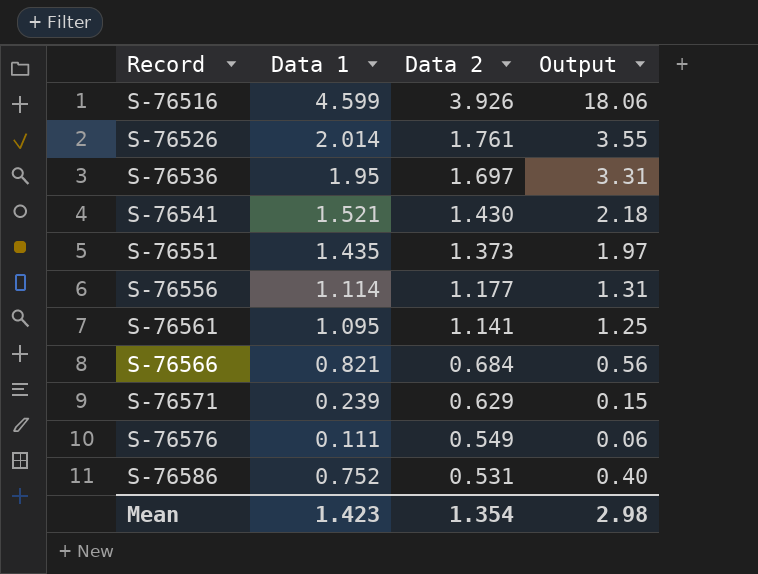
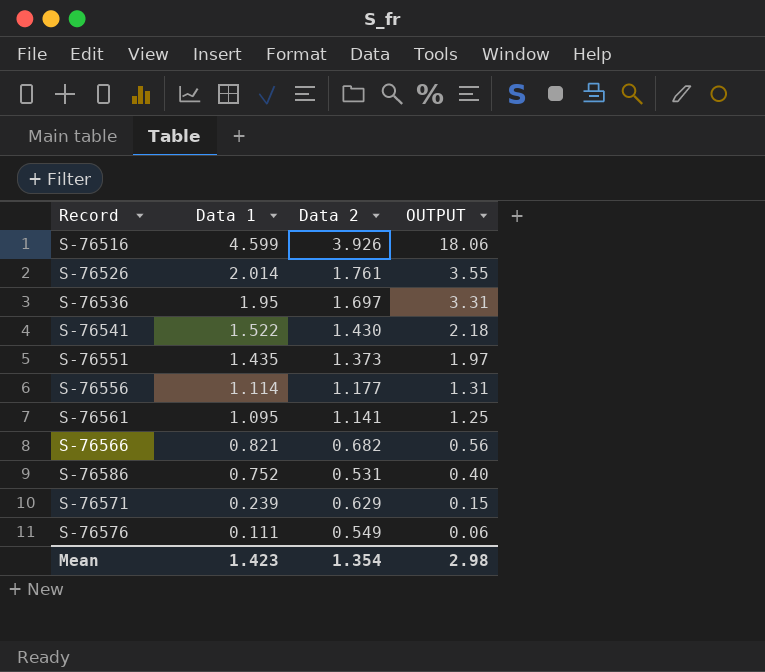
row order: Record ascending -> Data 1 descending
column name: Output -> OUTPUT
S-76541 | Data 1: 1.521 -> 1.522
S-76566 | Data 2: 0.684 -> 0.682

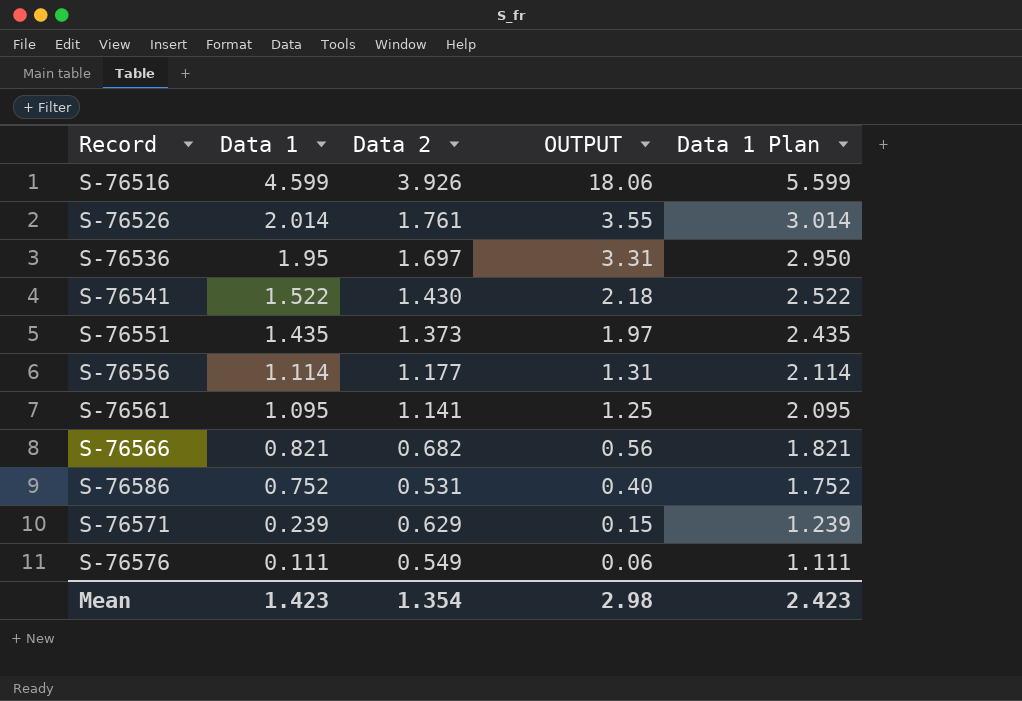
column Data 1 Plan | formula: none -> [Data 1] + 1

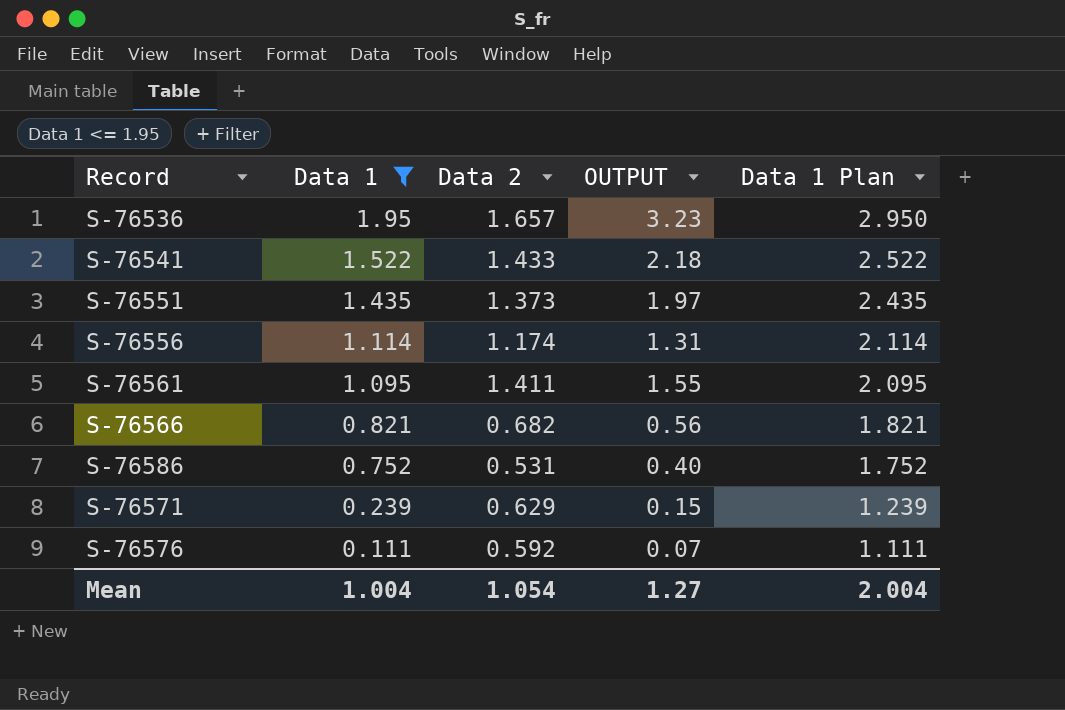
filter: none -> Data 1 <= 1.95
S-76536 | Data 2: 1.697 -> 1.657
S-76536 | OUTPUT: 3.31 -> 3.23
S-76541 | Data 2: 1.430 -> 1.433
S-76556 | Data 2: 1.177 -> 1.174
S-76561 | Data 2: 1.141 -> 1.411
S-76561 | OUTPUT: 1.25 -> 1.55
S-76576 | Data 2: 0.549 -> 0.592
S-76576 | OUTPUT: 0.06 -> 0.07
Mean | Data 1: 1.423 -> 1.004
Mean | Data 2: 1.354 -> 1.054
Mean | OUTPUT: 2.98 -> 1.27
Mean | Data 1 Plan: 2.423 -> 2.004

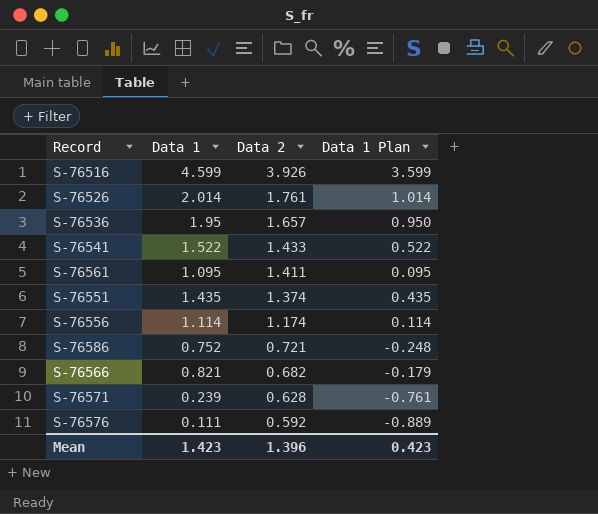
filter: Data 1 <= 1.95 -> none
row order: Data 1 descending -> Data 2 descending
column OUTPUT | formula: [Data 1] * [Data 2] -> none
column Data 1 Plan | formula: [Data 1] + 1 -> [Data 1] - 1
S-76551 | Data 2: 1.373 -> 1.374
S-76586 | Data 2: 0.531 -> 0.721
S-76571 | Data 2: 0.629 -> 0.628
Mean | Data 1: 1.004 -> 1.423
Mean | Data 2: 1.054 -> 1.396
Mean | Data 1 Plan: 2.004 -> 0.423

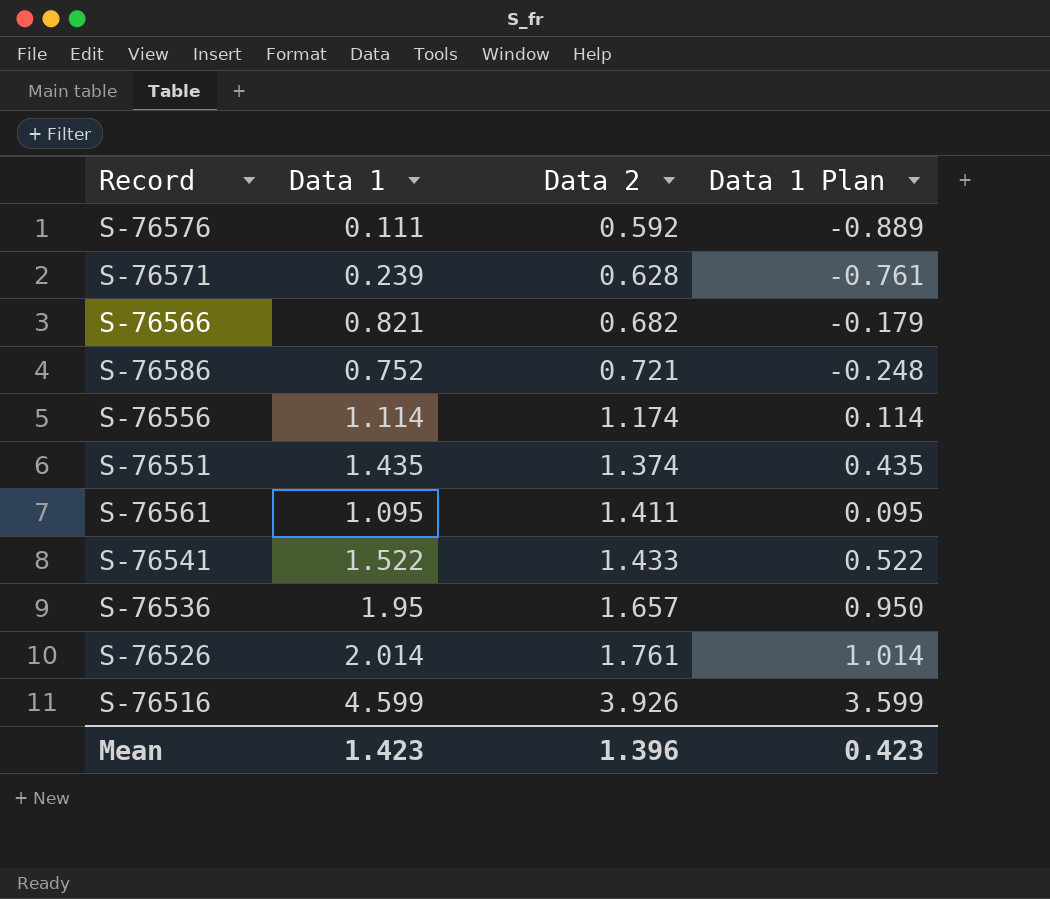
row order: Data 2 descending -> Data 2 ascending

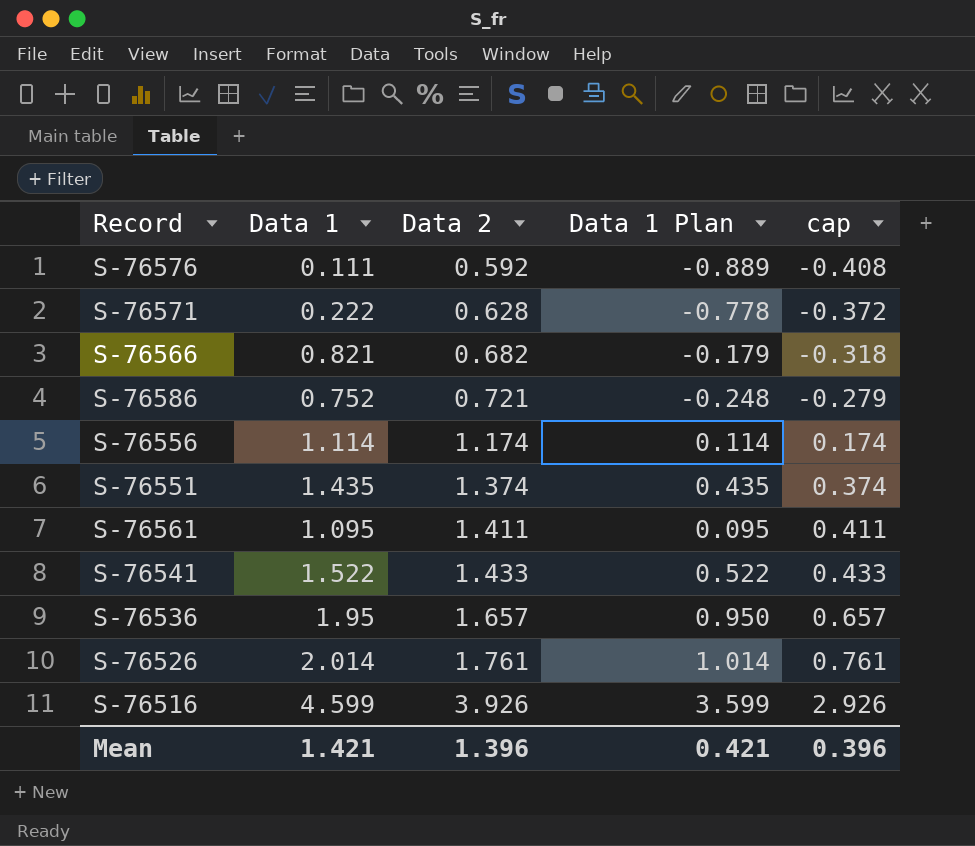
column cap | formula: none -> [Data 2] - 1
S-76571 | Data 1: 0.239 -> 0.222
S-76571 | Data 1 Plan: -0.761 -> -0.778
Mean | Data 1: 1.423 -> 1.421
Mean | Data 1 Plan: 0.423 -> 0.421

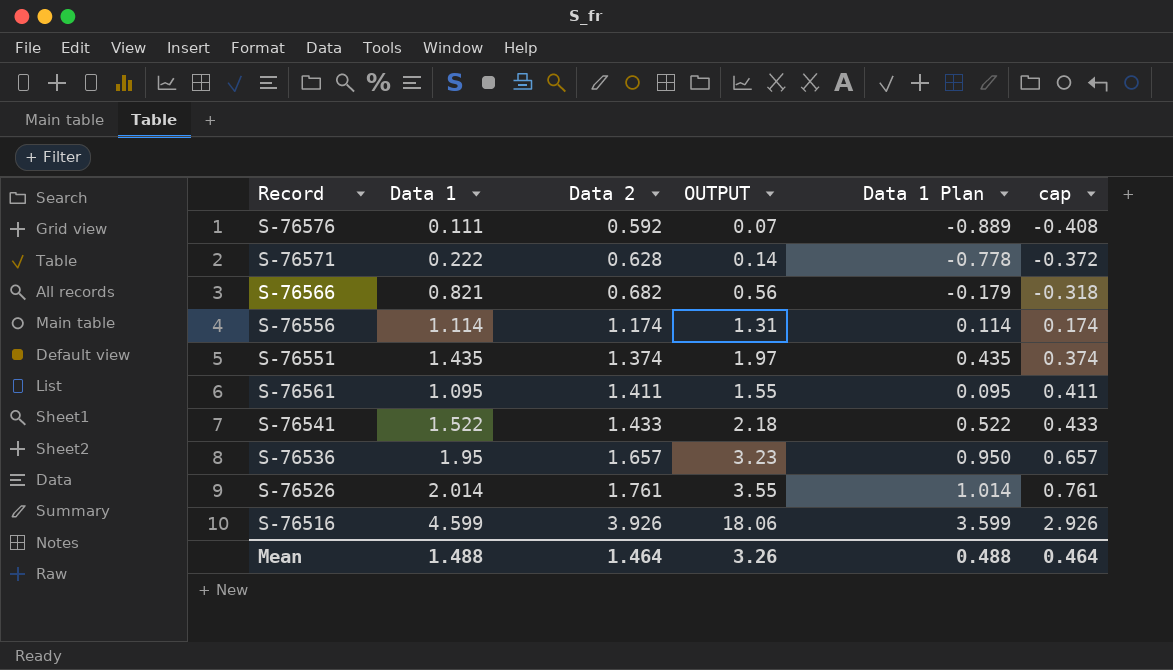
column OUTPUT | formula: none -> [Data 1] * [Data 2]
row S-76586: 0.752 | 0.721 | -0.248 | -0.279 -> none
Mean | Data 1: 1.421 -> 1.488
Mean | Data 2: 1.396 -> 1.464
Mean | Data 1 Plan: 0.421 -> 0.488
Mean | cap: 0.396 -> 0.464

